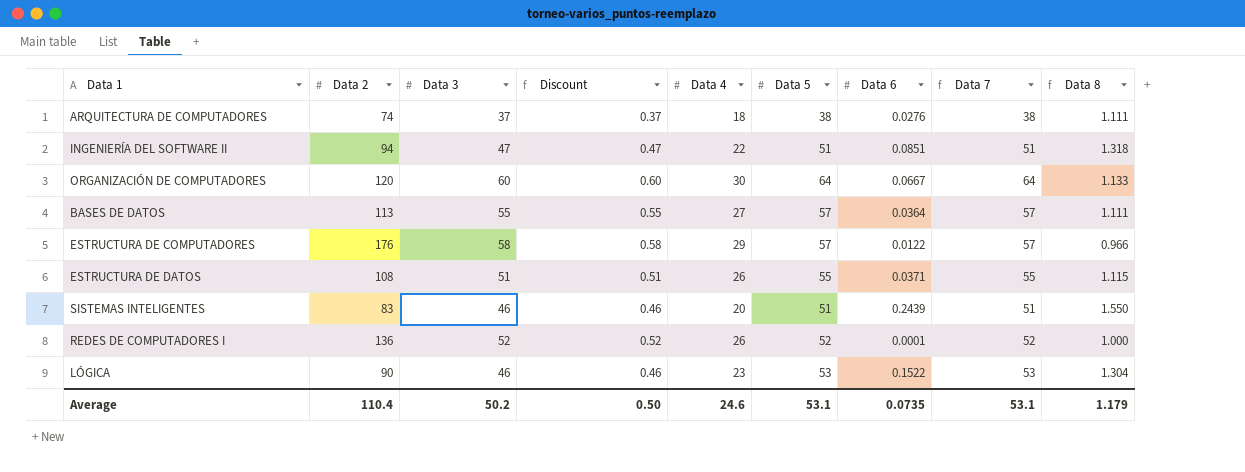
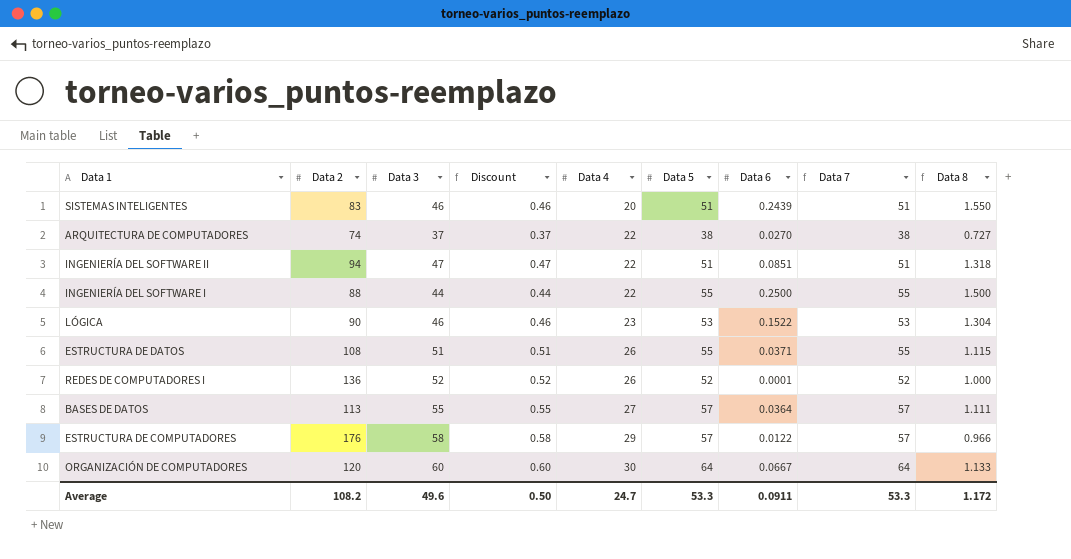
row order: none -> Data 4 ascending
ARQUITECTURA DE COMPUTADORES | Data 4: 18 -> 22
ARQUITECTURA DE COMPUTADORES | Data 6: 0.0276 -> 0.0270
ARQUITECTURA DE COMPUTADORES | Data 8: 1.111 -> 0.727
row INGENIERÍA DEL SOFTWARE I: none -> 88 | 44 | 0.44 | 22 | 55 | 0.2500 | 55 | 1.500
Average | Data 2: 110.4 -> 108.2
Average | Data 3: 50.2 -> 49.6
Average | Data 4: 24.6 -> 24.7
Average | Data 5: 53.1 -> 53.3
Average | Data 6: 0.0735 -> 0.0911
Average | Data 7: 53.1 -> 53.3
Average | Data 8: 1.179 -> 1.172

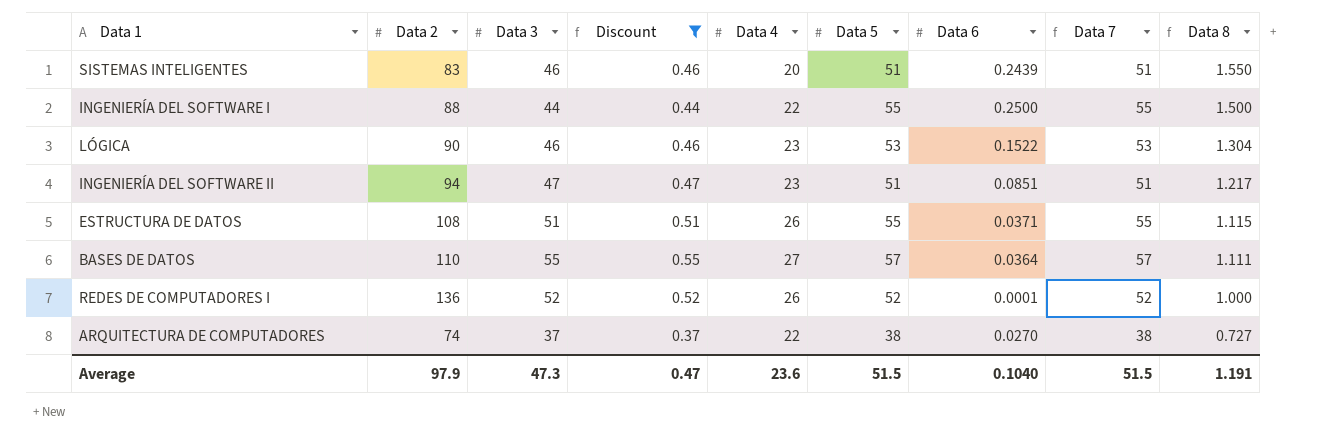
filter: none -> Discount <= 0.55
row order: Data 4 ascending -> Data 8 descending
INGENIERÍA DEL SOFTWARE II | Data 4: 22 -> 23
INGENIERÍA DEL SOFTWARE II | Data 8: 1.318 -> 1.217
BASES DE DATOS | Data 2: 113 -> 110
Average | Data 2: 108.2 -> 97.9
Average | Data 3: 49.6 -> 47.3
Average | Discount: 0.50 -> 0.47
Average | Data 4: 24.7 -> 23.6
Average | Data 5: 53.3 -> 51.5
Average | Data 6: 0.0911 -> 0.1040
Average | Data 7: 53.3 -> 51.5
Average | Data 8: 1.172 -> 1.191

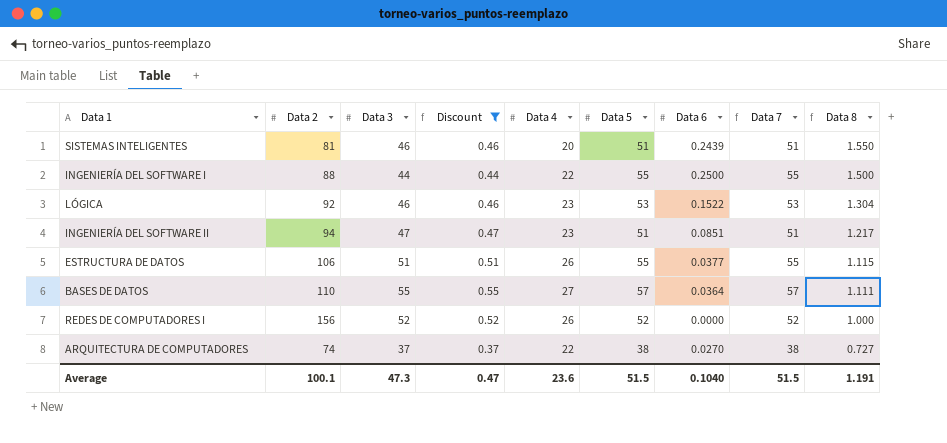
SISTEMAS INTELIGENTES | Data 2: 83 -> 81
LÓGICA | Data 2: 90 -> 92
ESTRUCTURA DE DATOS | Data 2: 108 -> 106
ESTRUCTURA DE DATOS | Data 6: 0.0371 -> 0.0377
REDES DE COMPUTADORES I | Data 2: 136 -> 156
REDES DE COMPUTADORES I | Data 6: 0.0001 -> 0.0000
Average | Data 2: 97.9 -> 100.1

